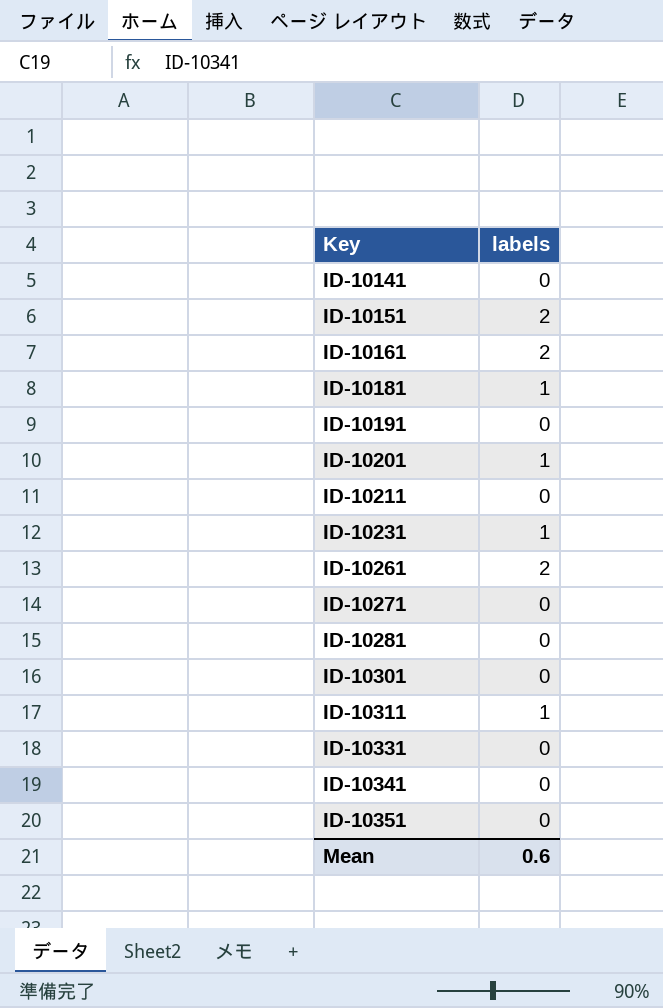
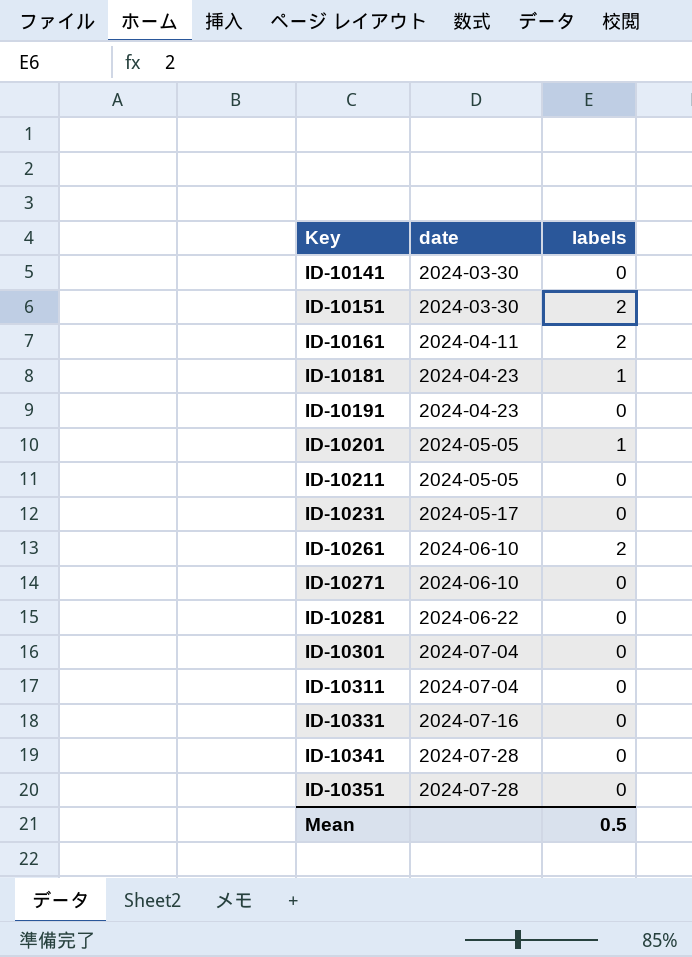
column date | position: none -> 2
ID-10231 | labels: 1 -> 0
ID-10311 | labels: 1 -> 0
Mean | labels: 0.6 -> 0.5

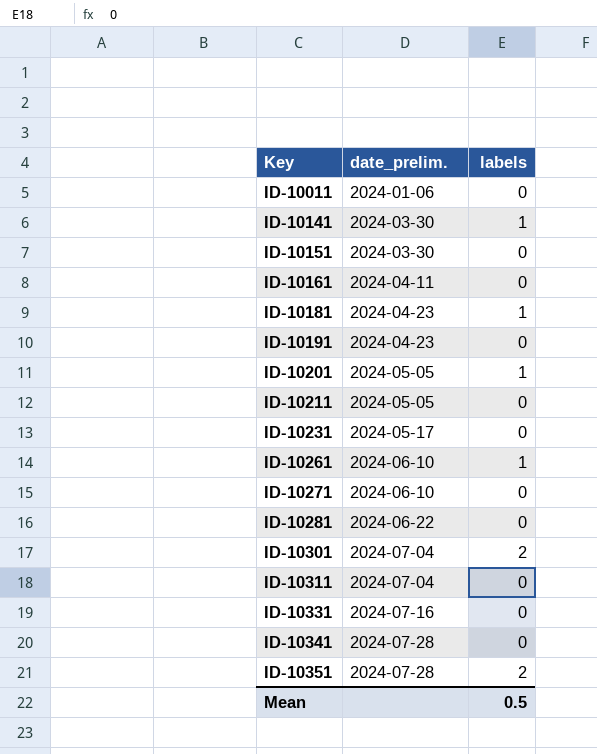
column name: date -> date_prelim.
row ID-10011: none -> 2024-01-06 | 0
ID-10141 | labels: 0 -> 1
ID-10151 | labels: 2 -> 0
ID-10161 | labels: 2 -> 0
ID-10261 | labels: 2 -> 1
ID-10301 | labels: 0 -> 2
ID-10351 | labels: 0 -> 2

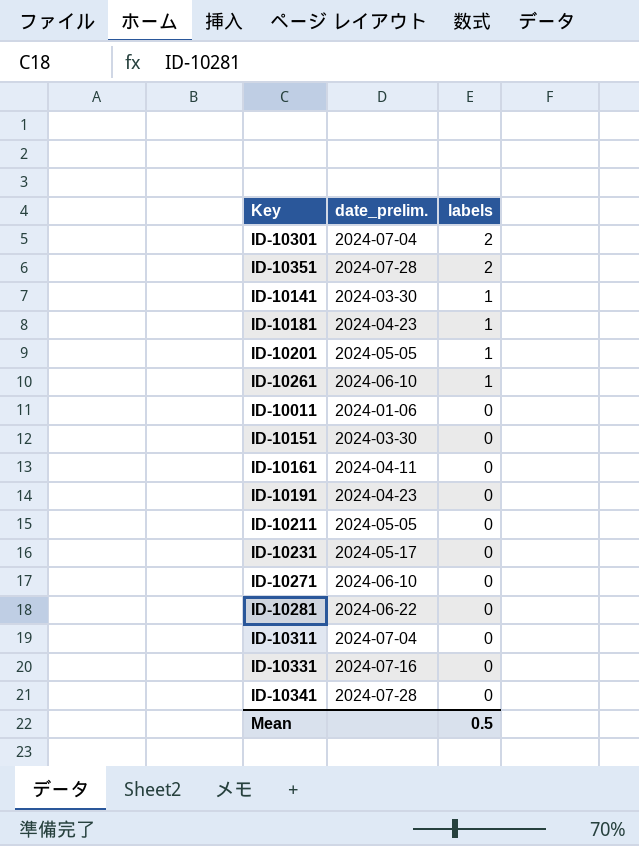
row order: Key ascending -> labels descending

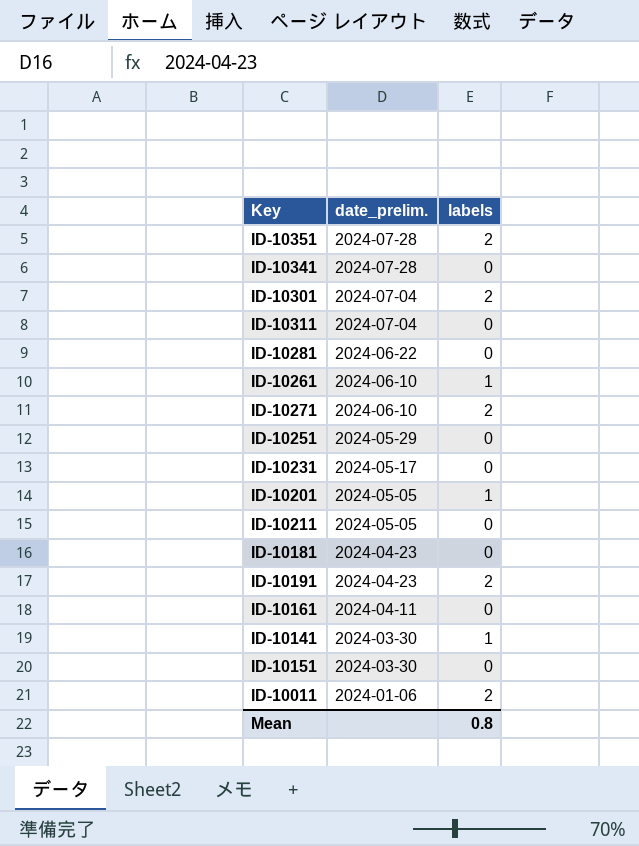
row order: labels descending -> date_prelim. descending
row ID-10331: 2024-07-16 | 0 -> none
ID-10271 | labels: 0 -> 2
row ID-10251: none -> 2024-05-29 | 0
ID-10181 | labels: 1 -> 0
ID-10191 | labels: 0 -> 2
ID-10011 | labels: 0 -> 2
Mean | labels: 0.5 -> 0.8

